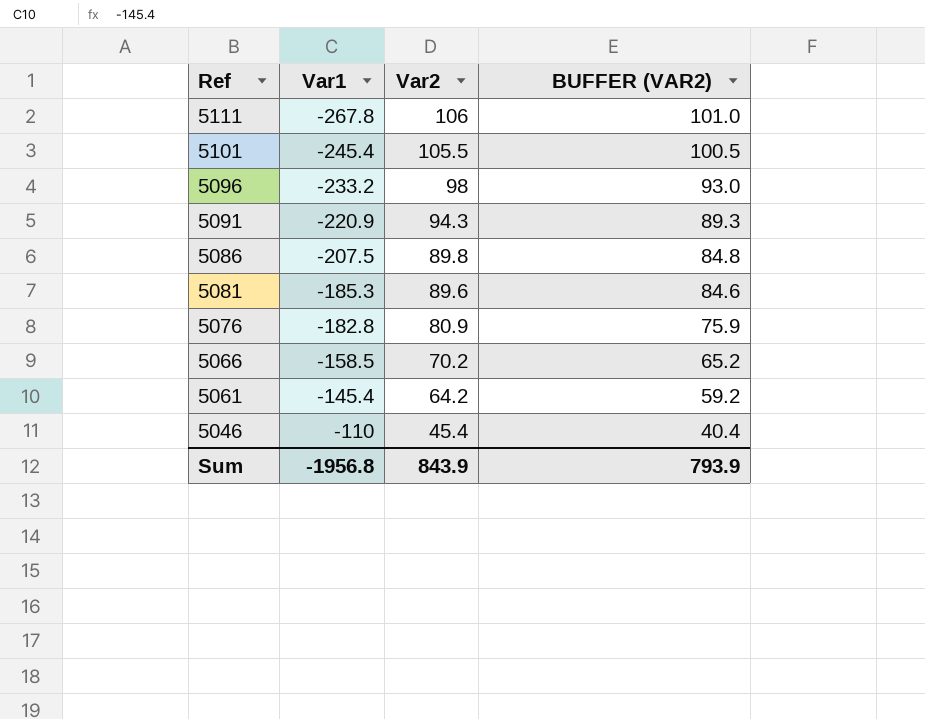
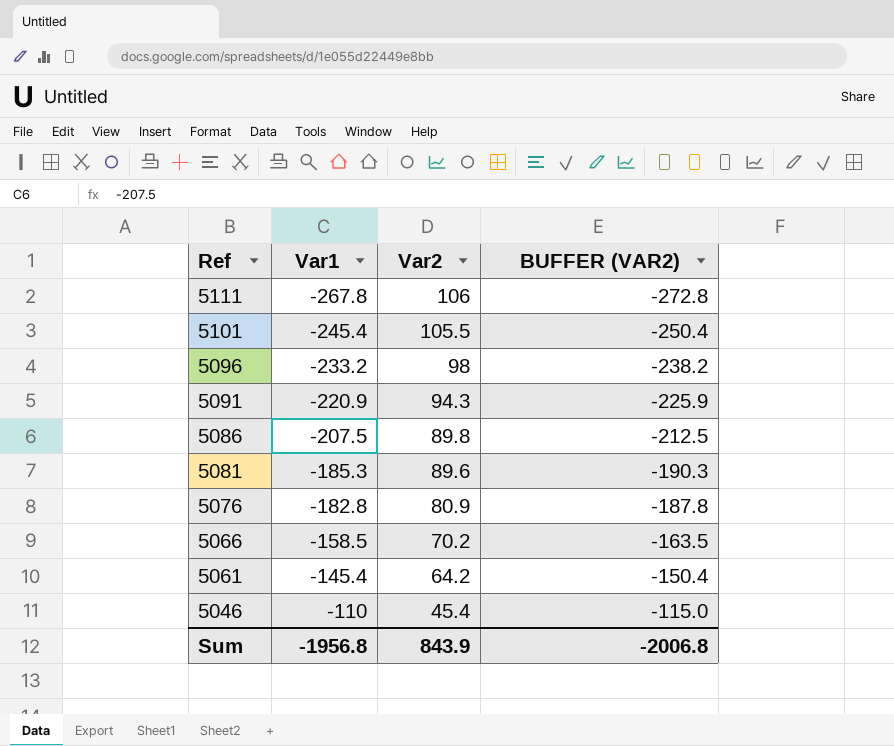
column BUFFER (VAR2) | formula: [Var2] - 5 -> [Var1] - 5
Sum | BUFFER (VAR2): 793.9 -> -2006.8

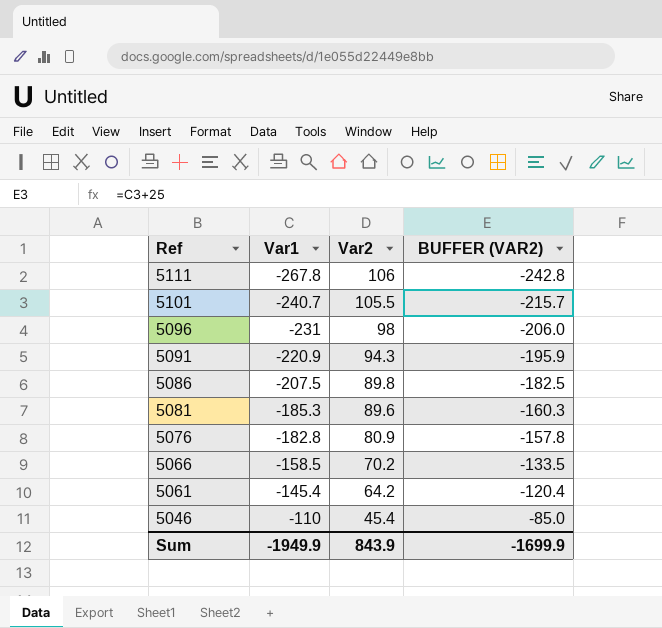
column BUFFER (VAR2) | formula: [Var1] - 5 -> [Var1] + 25
5101 | Var1: -245.4 -> -240.7
5096 | Var1: -233.2 -> -231
Sum | Var1: -1956.8 -> -1949.9
Sum | BUFFER (VAR2): -2006.8 -> -1699.9

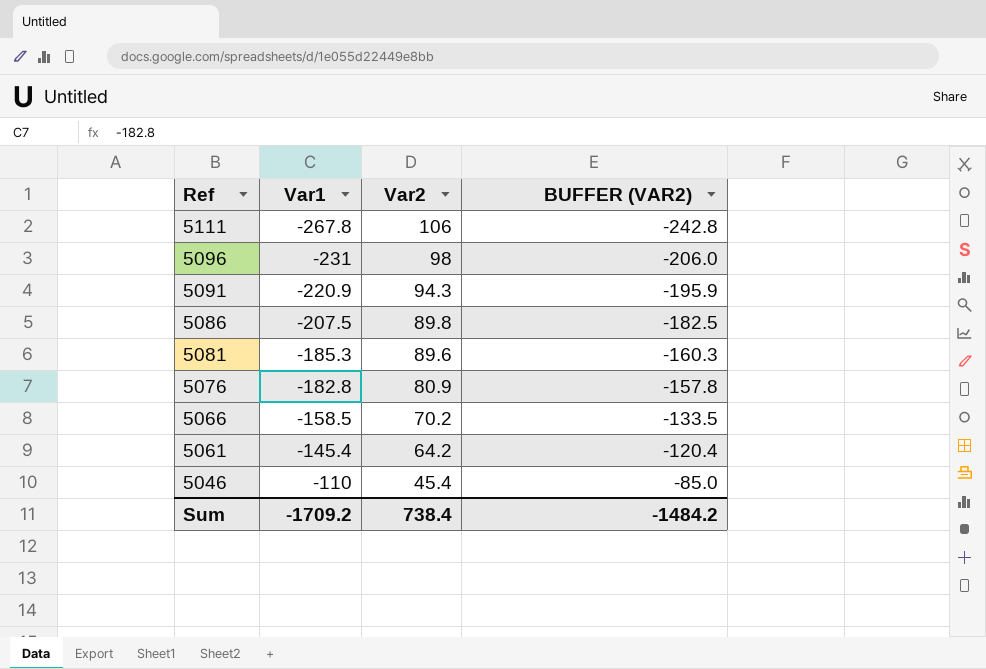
row 5101: -240.7 | 105.5 | -215.7 -> none
Sum | Var1: -1949.9 -> -1709.2
Sum | Var2: 843.9 -> 738.4
Sum | BUFFER (VAR2): -1699.9 -> -1484.2

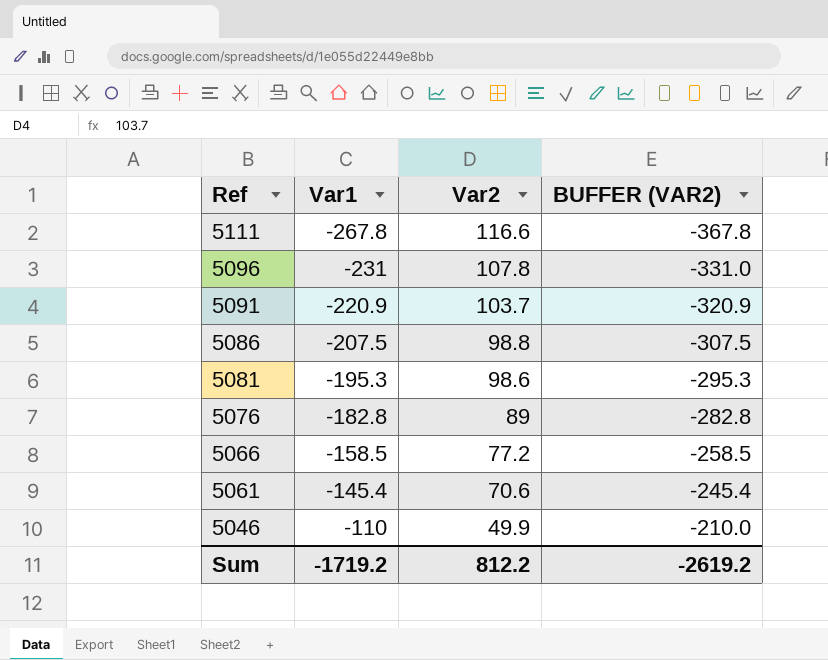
column BUFFER (VAR2) | formula: [Var1] + 25 -> [Var1] - 100
5111 | Var2: 106 -> 116.6
5096 | Var2: 98 -> 107.8
5091 | Var2: 94.3 -> 103.7
5086 | Var2: 89.8 -> 98.8
5081 | Var1: -185.3 -> -195.3
5081 | Var2: 89.6 -> 98.6
5076 | Var2: 80.9 -> 89
5066 | Var2: 70.2 -> 77.2
5061 | Var2: 64.2 -> 70.6
5046 | Var2: 45.4 -> 49.9
Sum | Var1: -1709.2 -> -1719.2
Sum | Var2: 738.4 -> 812.2
Sum | BUFFER (VAR2): -1484.2 -> -2619.2

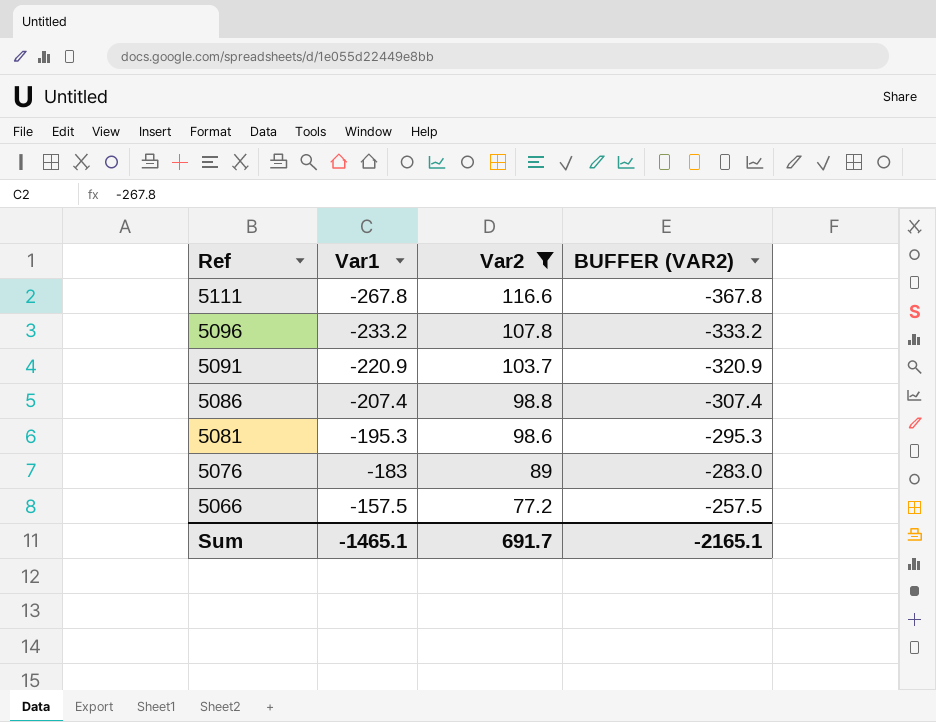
filter: none -> Var2 >= 77.2
5096 | Var1: -231 -> -233.2
5096 | BUFFER (VAR2): -331.0 -> -333.2
5086 | Var1: -207.5 -> -207.4
5086 | BUFFER (VAR2): -307.5 -> -307.4
5076 | Var1: -182.8 -> -183
5076 | BUFFER (VAR2): -282.8 -> -283.0
5066 | Var1: -158.5 -> -157.5
5066 | BUFFER (VAR2): -258.5 -> -257.5
Sum | Var1: -1719.2 -> -1465.1
Sum | Var2: 812.2 -> 691.7
Sum | BUFFER (VAR2): -2619.2 -> -2165.1

